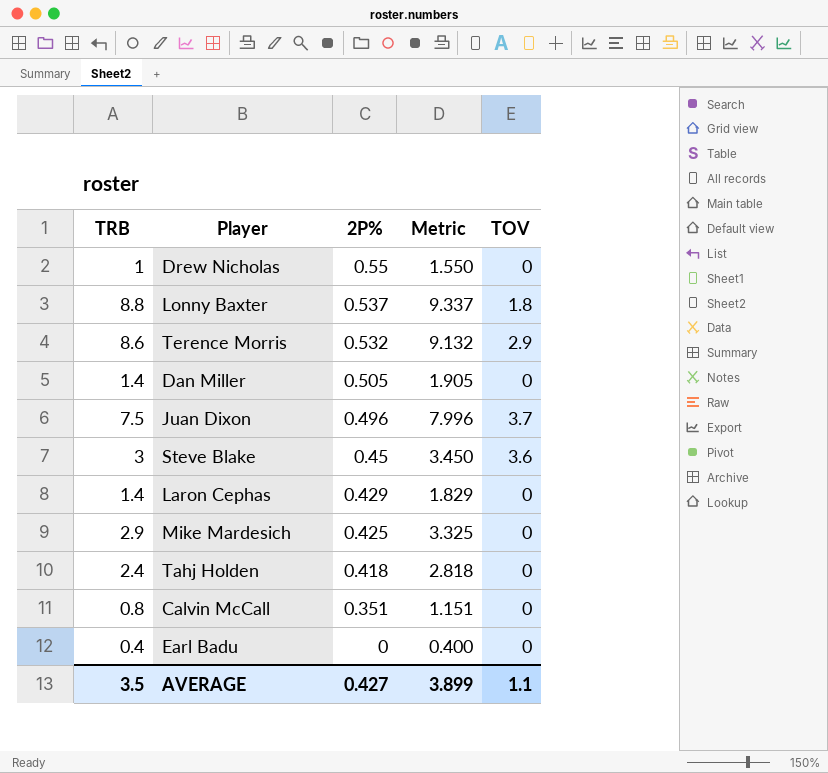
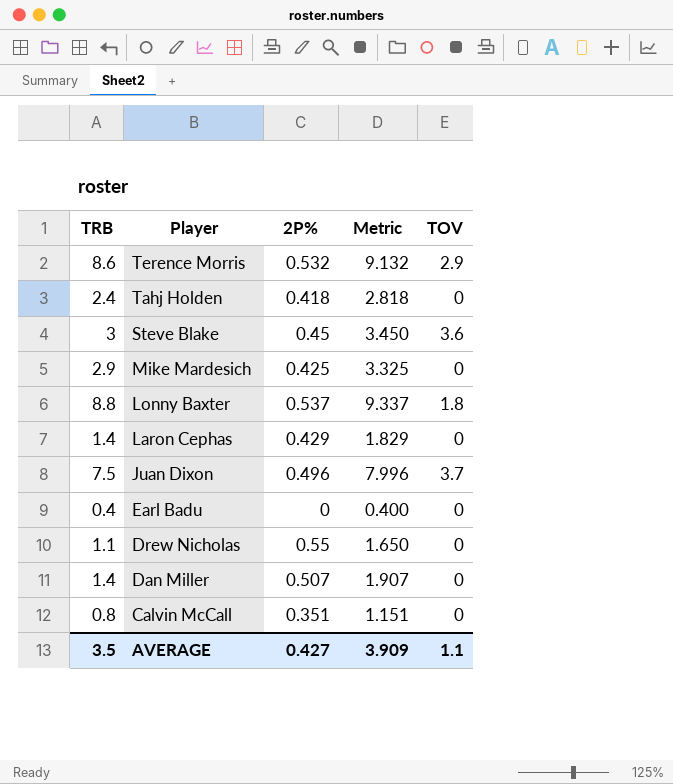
row order: 2P% descending -> Player descending
Drew Nicholas | TRB: 1 -> 1.1
Drew Nicholas | Metric: 1.550 -> 1.650
Dan Miller | 2P%: 0.505 -> 0.507
Dan Miller | Metric: 1.905 -> 1.907
AVERAGE | Metric: 3.899 -> 3.909

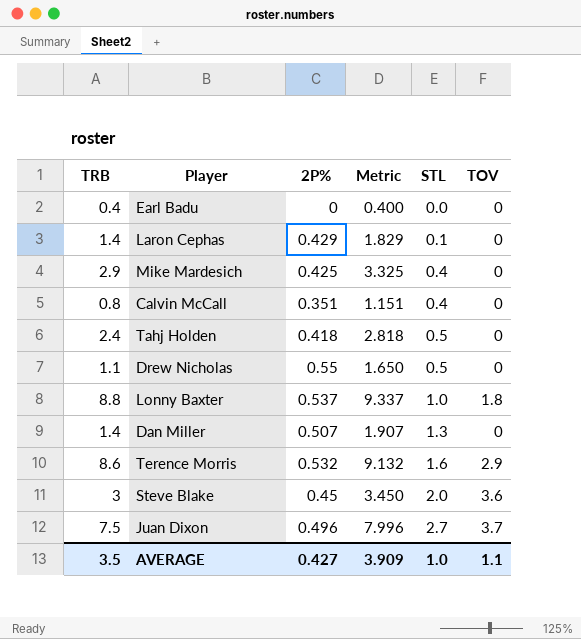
row order: Player descending -> STL ascending
column STL | position: none -> 5

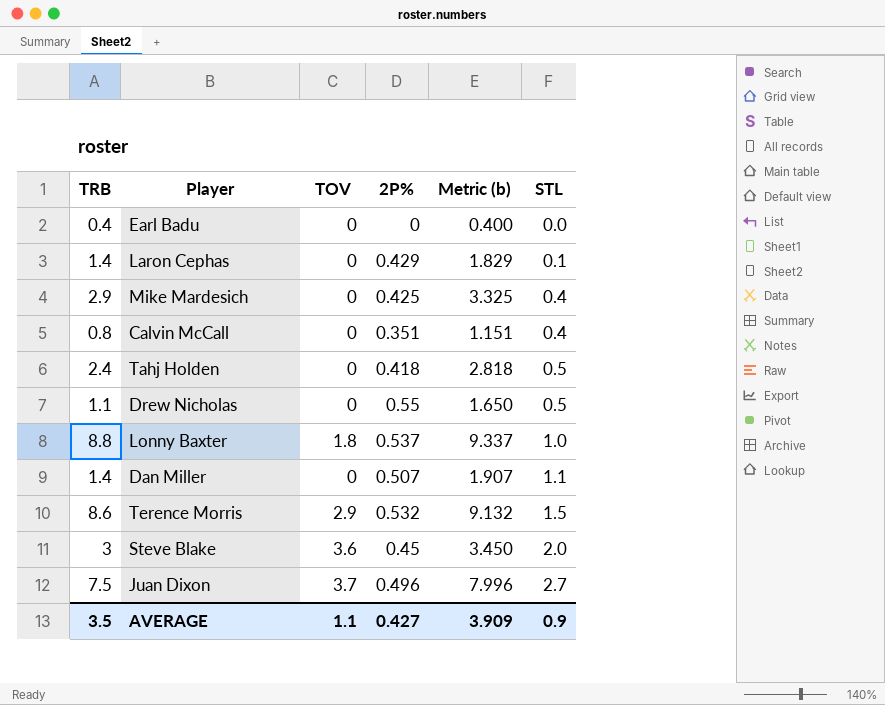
column TOV | position: 6 -> 3
column name: Metric -> Metric (b)
Dan Miller | STL: 1.3 -> 1.1
Terence Morris | STL: 1.6 -> 1.5
AVERAGE | STL: 1.0 -> 0.9

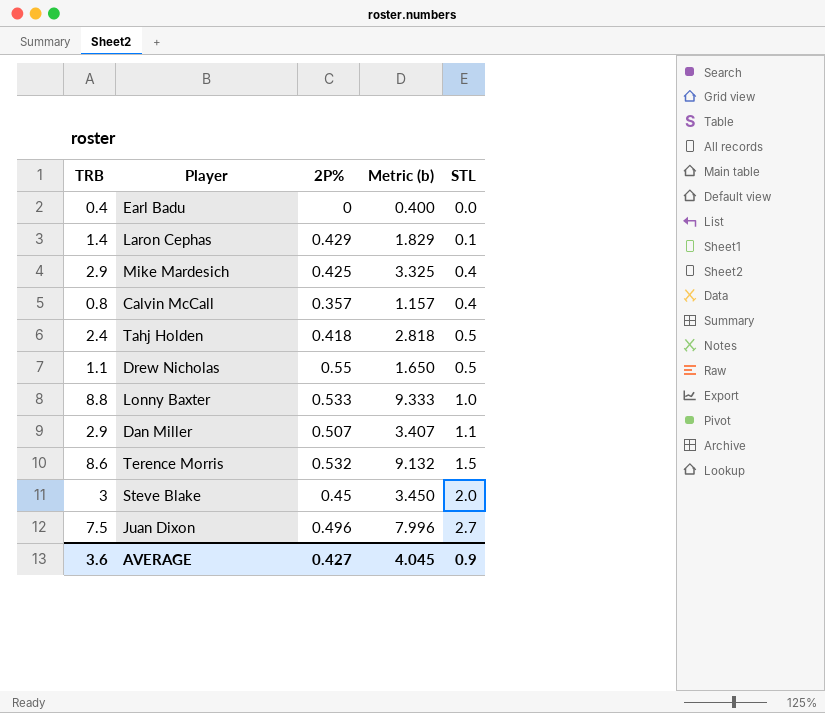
column TOV | position: 3 -> none
Calvin McCall | 2P%: 0.351 -> 0.357
Calvin McCall | Metric (b): 1.151 -> 1.157
Lonny Baxter | 2P%: 0.537 -> 0.533
Lonny Baxter | Metric (b): 9.337 -> 9.333
Dan Miller | TRB: 1.4 -> 2.9
Dan Miller | Metric (b): 1.907 -> 3.407
AVERAGE | TRB: 3.5 -> 3.6
AVERAGE | Metric (b): 3.909 -> 4.045

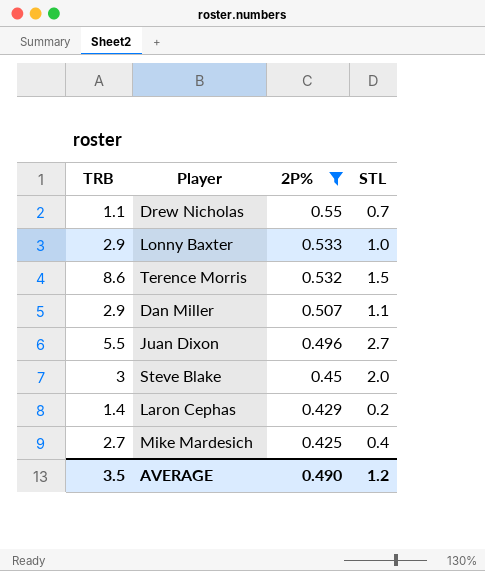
filter: none -> 2P% >= 0.425
row order: STL ascending -> 2P% descending
column Metric (b) | formula: [TRB] + [2P%] -> none
Drew Nicholas | STL: 0.5 -> 0.7
Lonny Baxter | TRB: 8.8 -> 2.9
Juan Dixon | TRB: 7.5 -> 5.5
Laron Cephas | STL: 0.1 -> 0.2
Mike Mardesich | TRB: 2.9 -> 2.7
AVERAGE | TRB: 3.6 -> 3.5
AVERAGE | 2P%: 0.427 -> 0.490
AVERAGE | STL: 0.9 -> 1.2

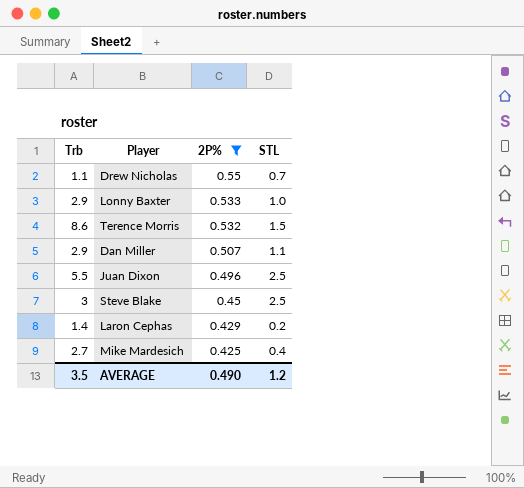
column name: TRB -> Trb
Juan Dixon | STL: 2.7 -> 2.5
Steve Blake | STL: 2.0 -> 2.5

